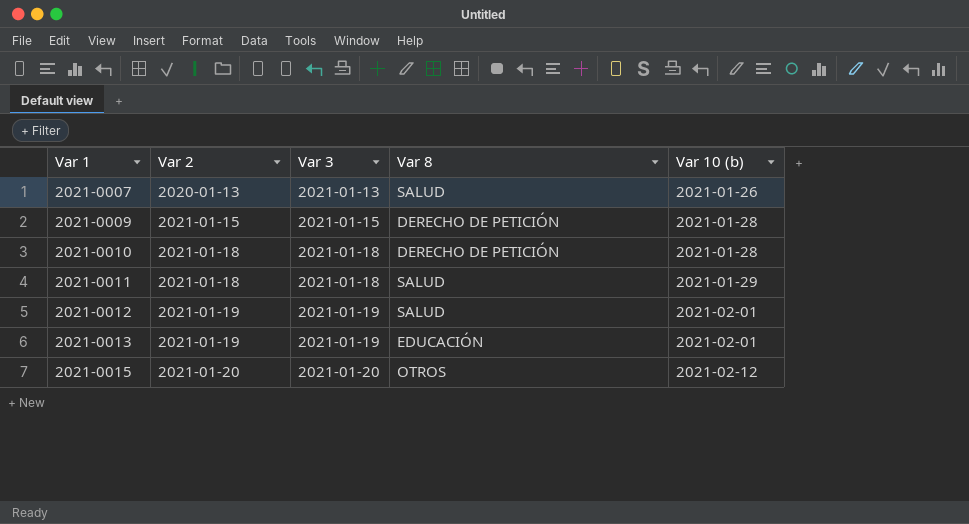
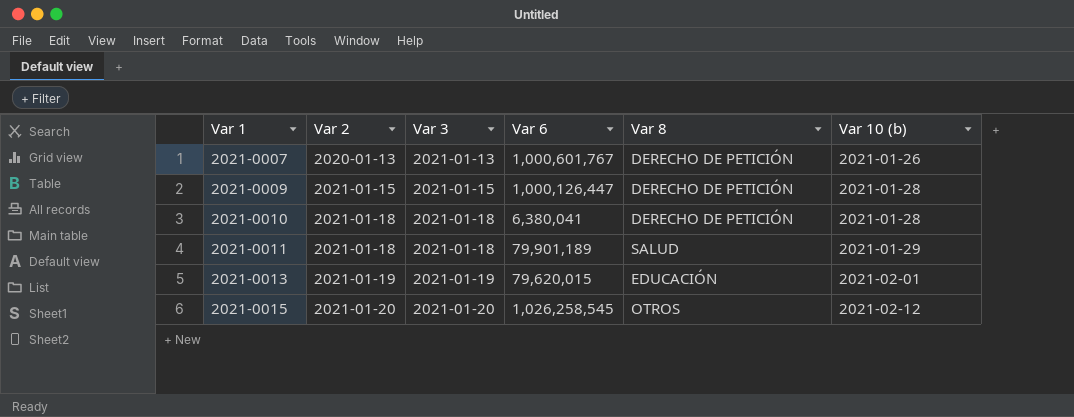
column Var 6 | position: none -> 4
row 2021-0012: 2021-01-19 | 2021-01-19 | SALUD | 2021-02-01 -> none
2021-0007 | Var 8: SALUD -> DERECHO DE PETICIÓN

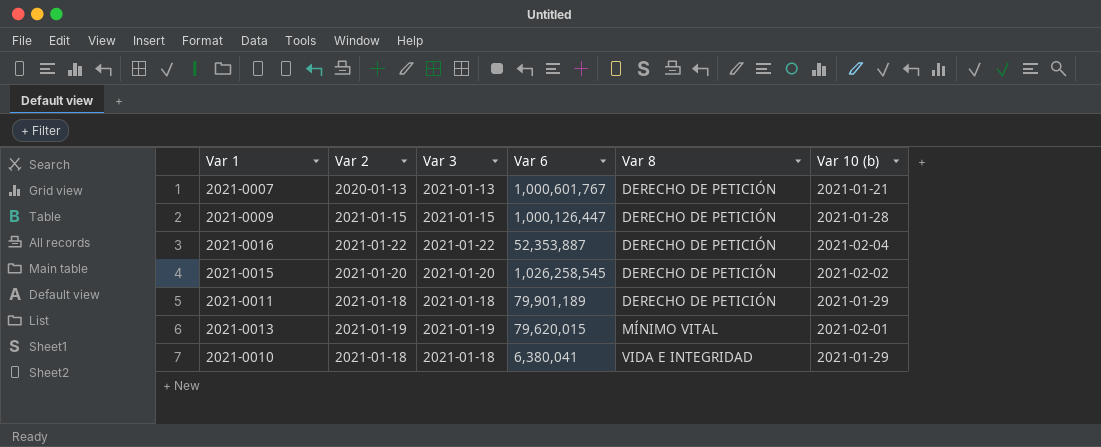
row order: Var 1 ascending -> Var 8 ascending
2021-0007 | Var 10 (b): 2021-01-26 -> 2021-01-21
row 2021-0016: none -> 2021-01-22 | 2021-01-22 | 52,353,887 | DERECHO DE PETICIÓN | 2021-02-04
2021-0015 | Var 8: OTROS -> DERECHO DE PETICIÓN
2021-0015 | Var 10 (b): 2021-02-12 -> 2021-02-02
2021-0011 | Var 8: SALUD -> DERECHO DE PETICIÓN
2021-0013 | Var 8: EDUCACIÓN -> MÍNIMO VITAL
2021-0010 | Var 8: DERECHO DE PETICIÓN -> VIDA E INTEGRIDAD
2021-0010 | Var 10 (b): 2021-01-28 -> 2021-01-29

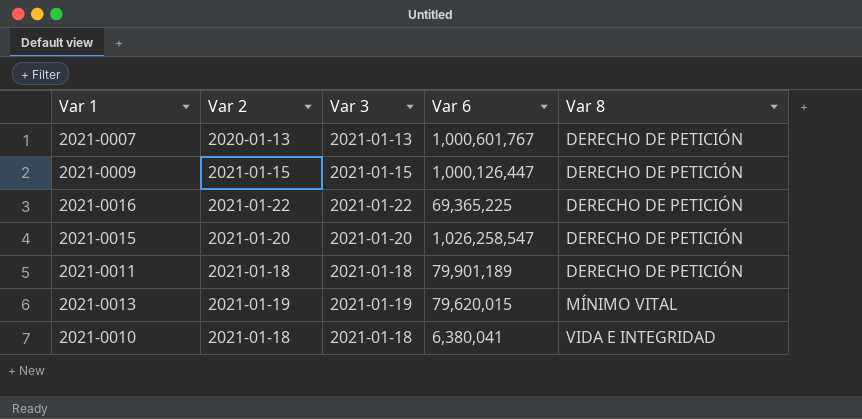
column Var 10 (b) | position: 6 -> none
2021-0016 | Var 6: 52,353,887 -> 69,365,225
2021-0015 | Var 6: 1,026,258,545 -> 1,026,258,547

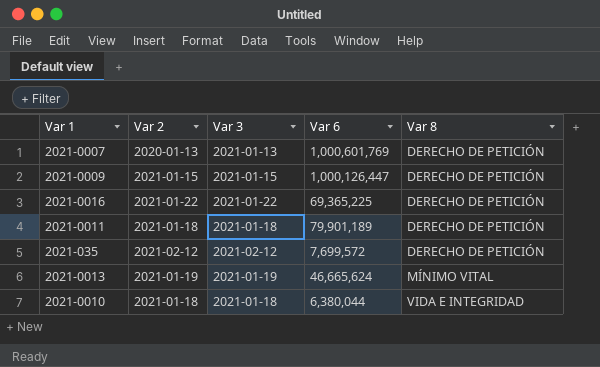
row 2021-0015: 2021-01-20 | 2021-01-20 | 1,026,258,547 | DERECHO DE PETICIÓN -> none
2021-0007 | Var 6: 1,000,601,767 -> 1,000,601,769
row 2021-035: none -> 2021-02-12 | 2021-02-12 | 7,699,572 | DERECHO DE PETICIÓN
2021-0013 | Var 6: 79,620,015 -> 46,665,624
2021-0010 | Var 6: 6,380,041 -> 6,380,044

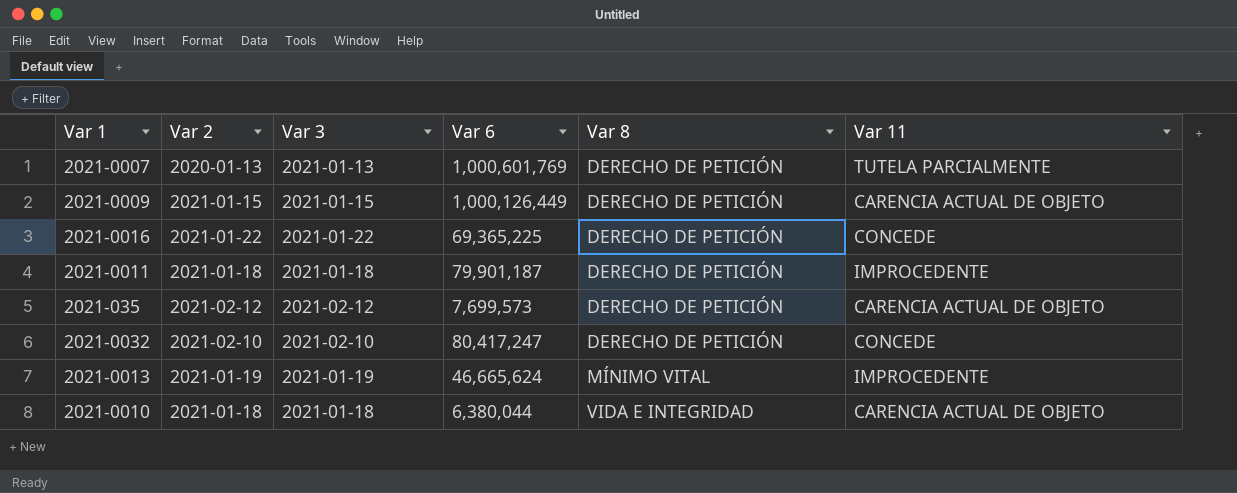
column Var 11 | position: none -> 6
2021-0009 | Var 6: 1,000,126,447 -> 1,000,126,449
2021-0011 | Var 6: 79,901,189 -> 79,901,187
2021-035 | Var 6: 7,699,572 -> 7,699,573
row 2021-0032: none -> 2021-02-10 | 2021-02-10 | 80,417,247 | DERECHO DE PETICIÓN | CONCEDE

